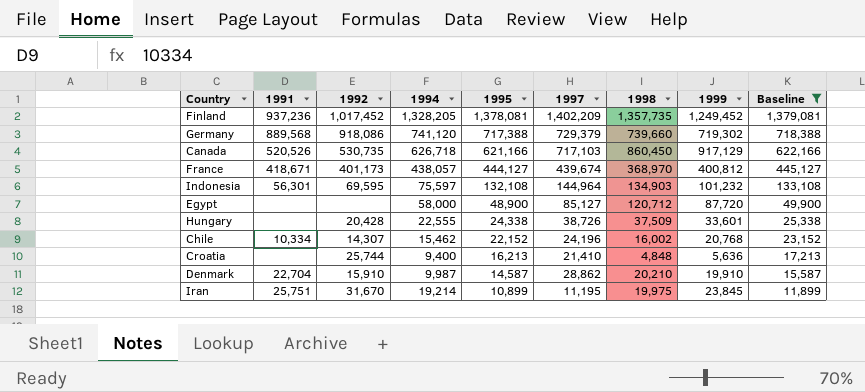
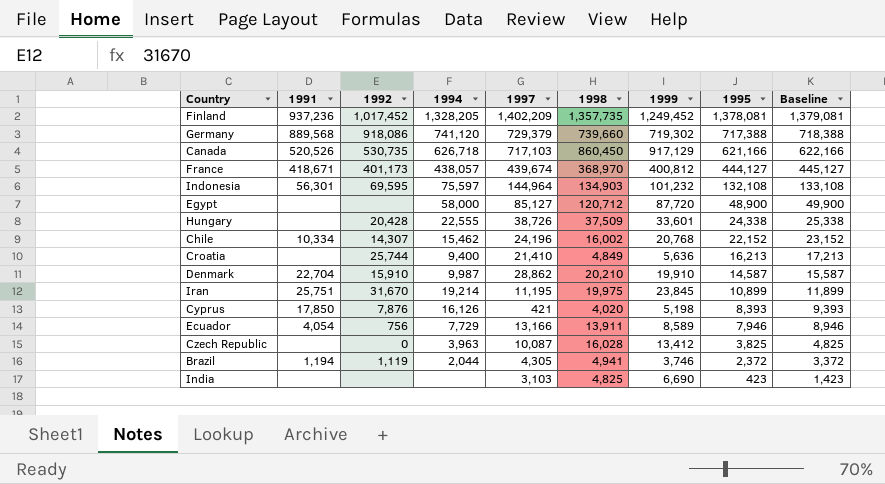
filter: Baseline >= 11,899 -> none
column 1995 | position: 5 -> 8
Croatia | 1998: 4,848 -> 4,849

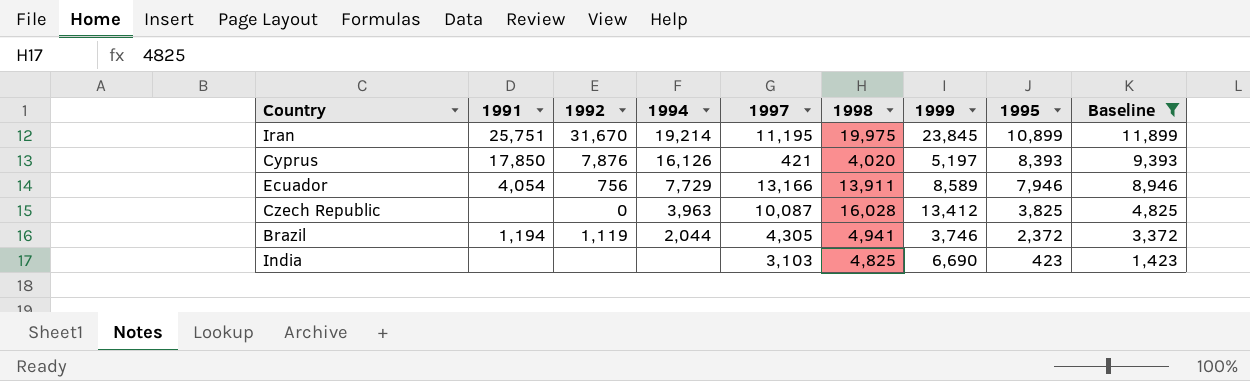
filter: none -> Baseline <= 11,899
Cyprus | 1999: 5,198 -> 5,197

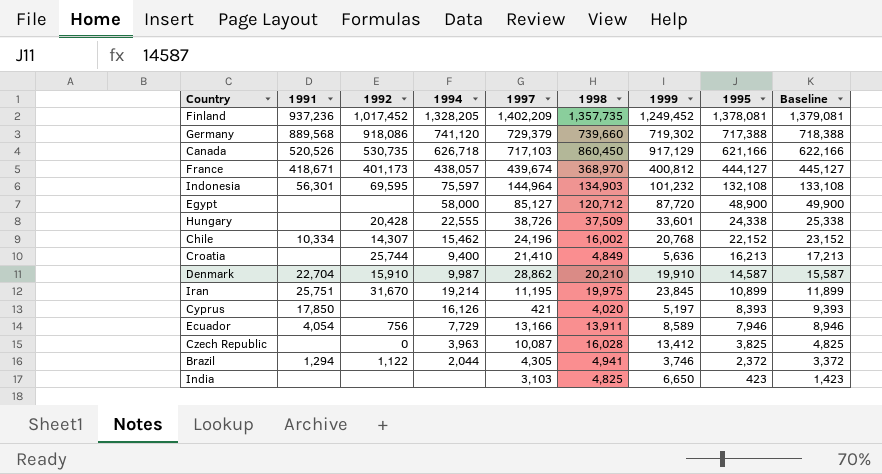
filter: Baseline <= 11,899 -> none
Cyprus | 1992: 7,876 -> none
Brazil | 1991: 1,194 -> 1,294
Brazil | 1992: 1,119 -> 1,122
India | 1999: 6,690 -> 6,650

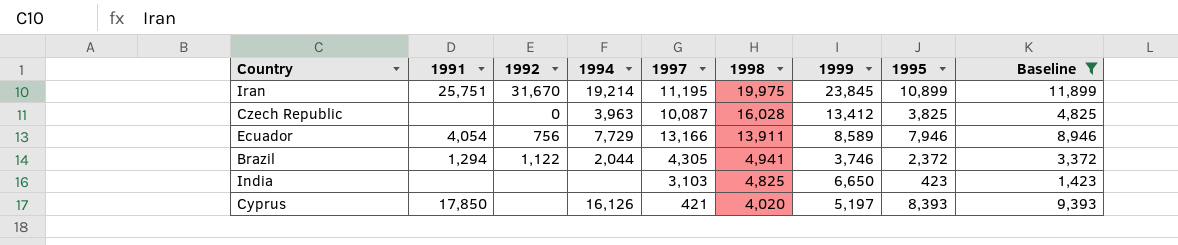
filter: none -> Baseline <= 11,899
row order: 1995 descending -> 1998 descending

